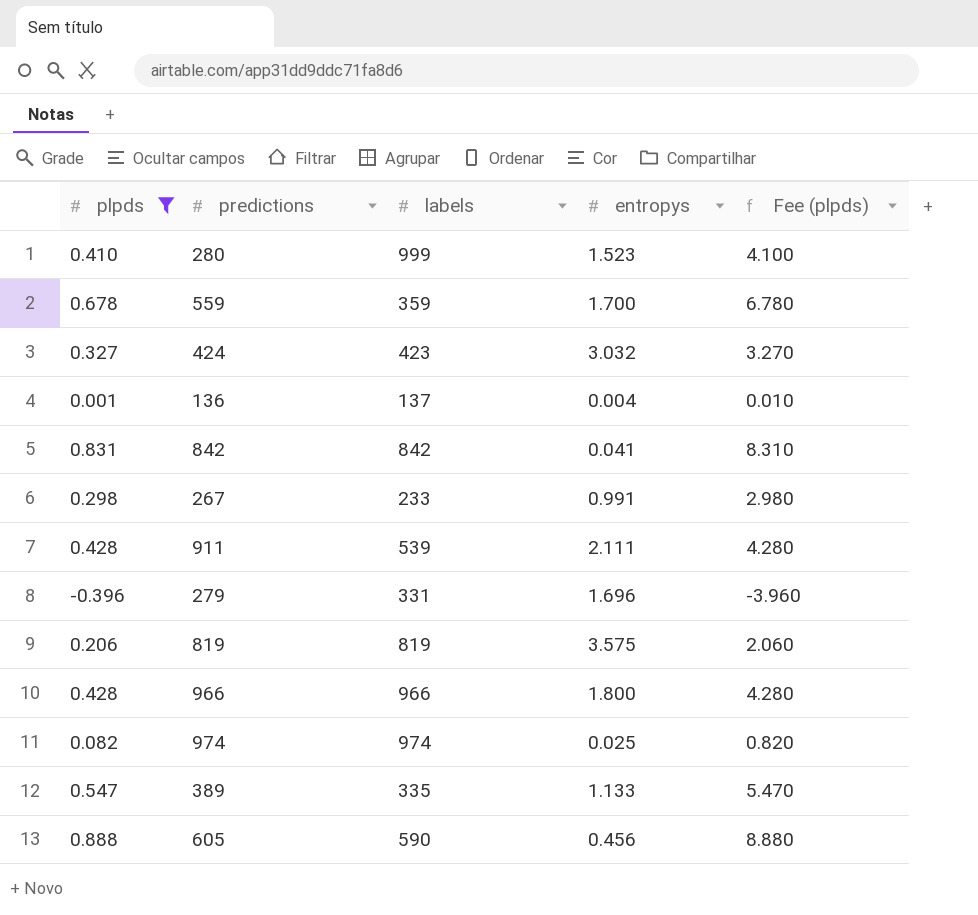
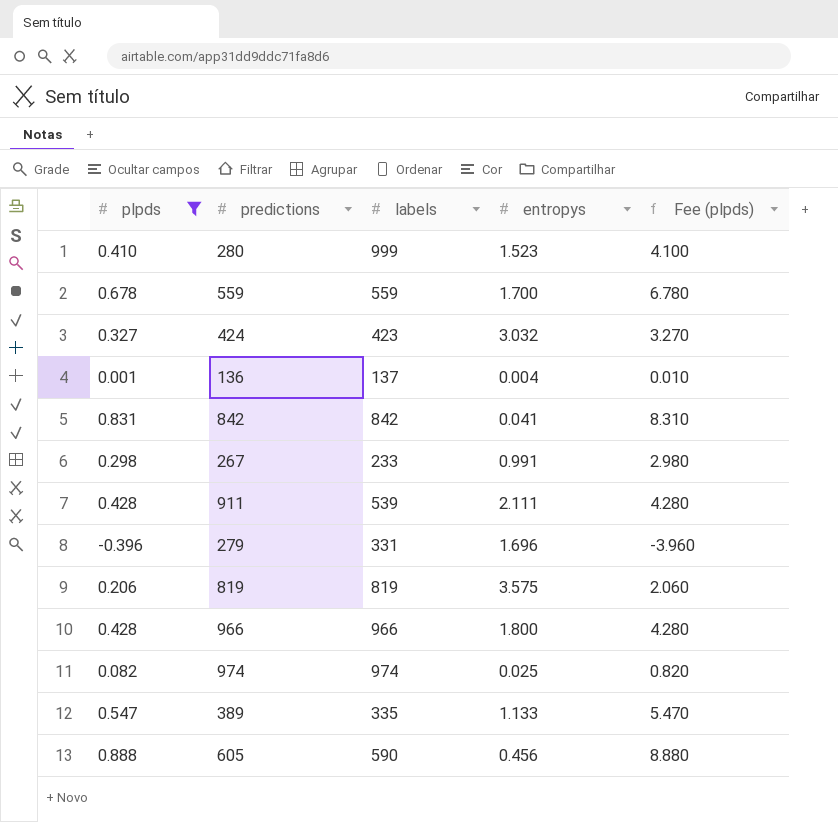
559 | labels: 359 -> 559

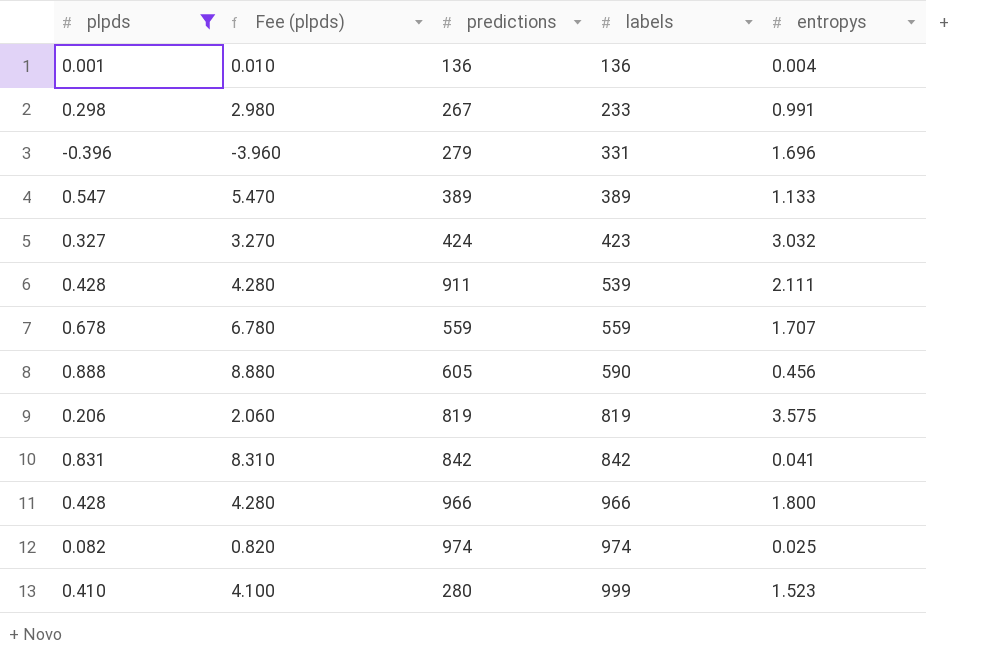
row order: none -> labels ascending
column Fee (plpds) | position: 5 -> 2
136 | labels: 137 -> 136
389 | labels: 335 -> 389
559 | entropys: 1.700 -> 1.707

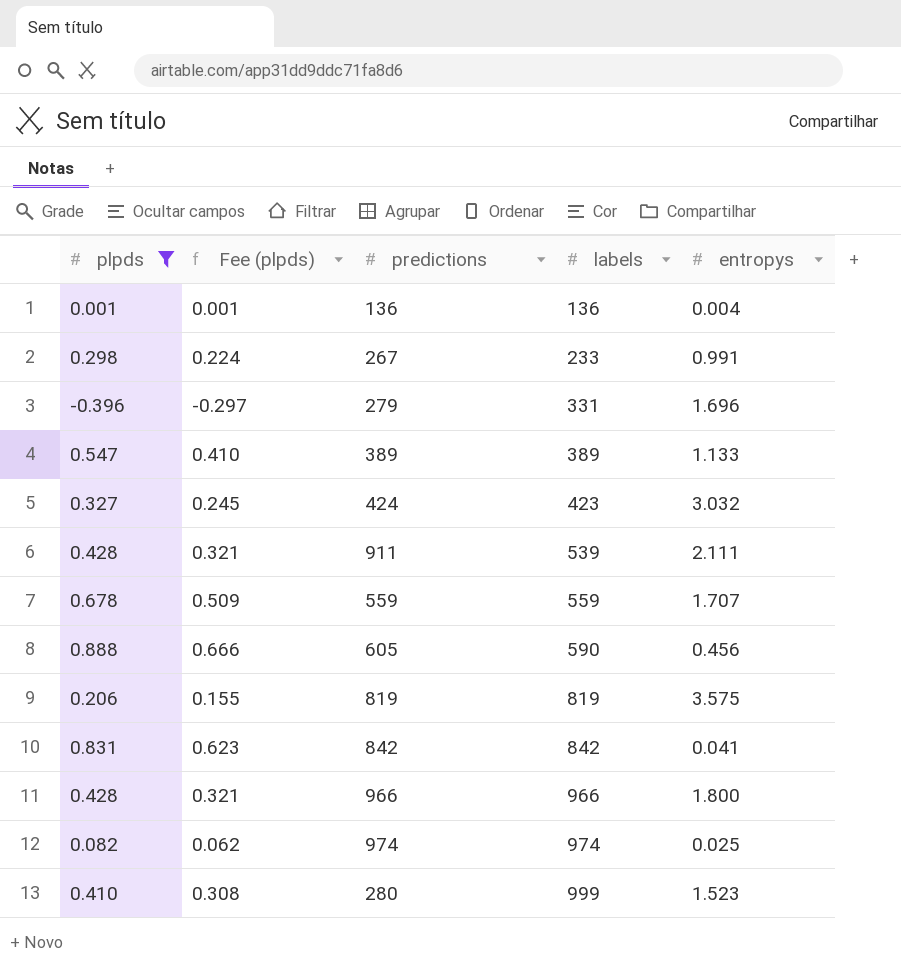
column Fee (plpds) | formula: [plpds] * 10 -> [plpds] * 0.75

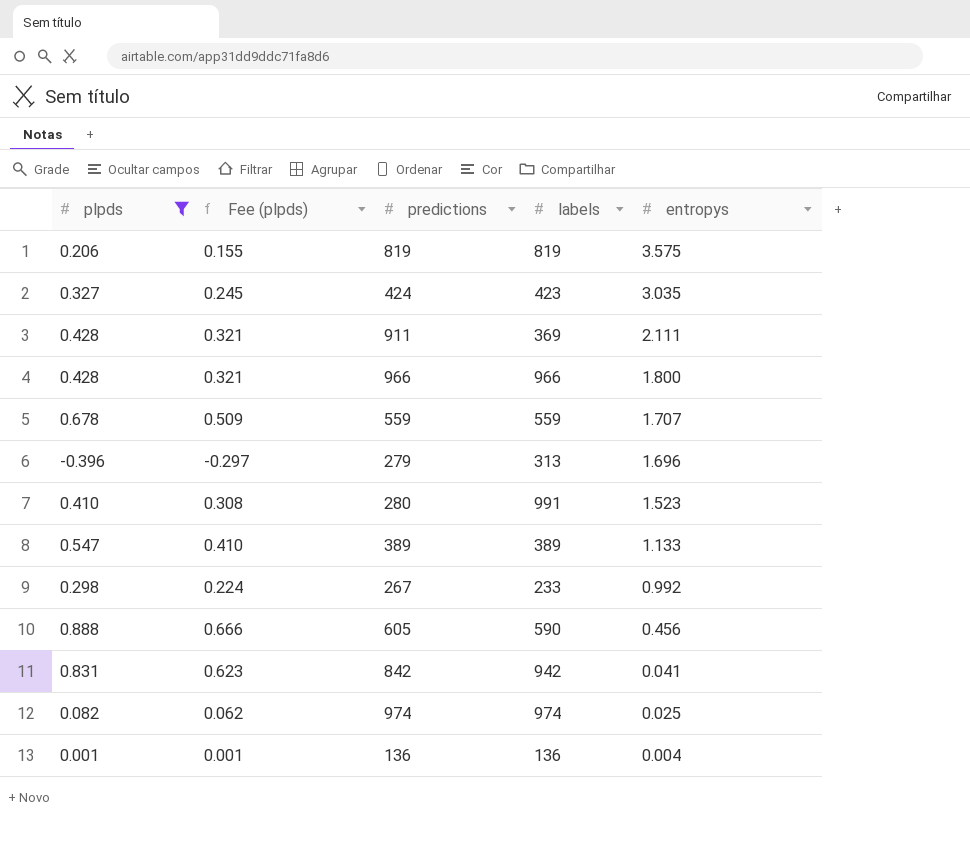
row order: labels ascending -> entropys descending
424 | entropys: 3.032 -> 3.035
911 | labels: 539 -> 369
279 | labels: 331 -> 313
280 | labels: 999 -> 991
267 | entropys: 0.991 -> 0.992
842 | labels: 842 -> 942

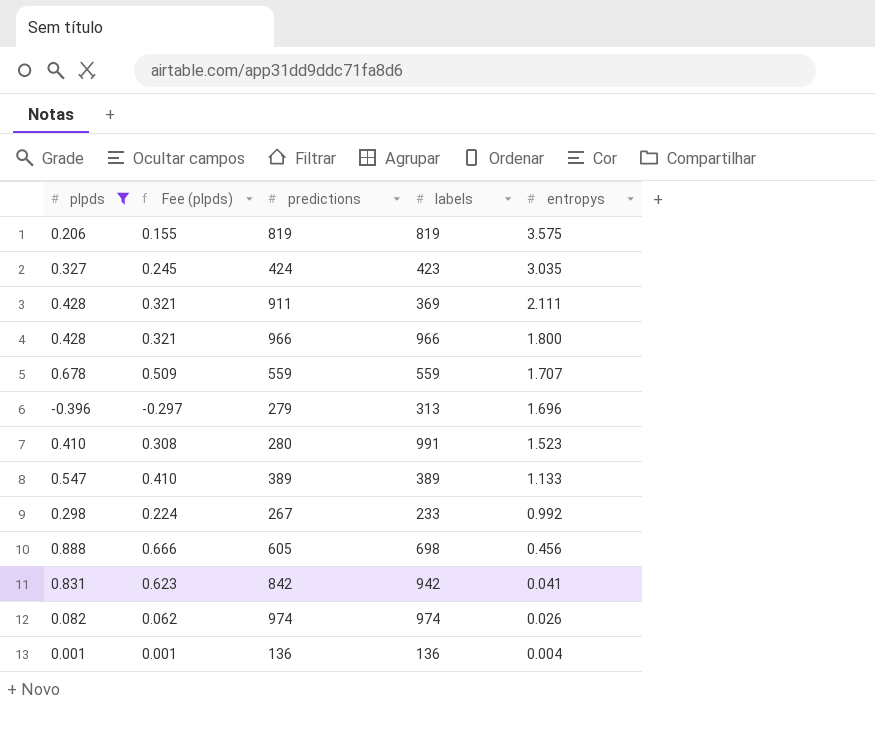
605 | labels: 590 -> 698
974 | entropys: 0.025 -> 0.026

